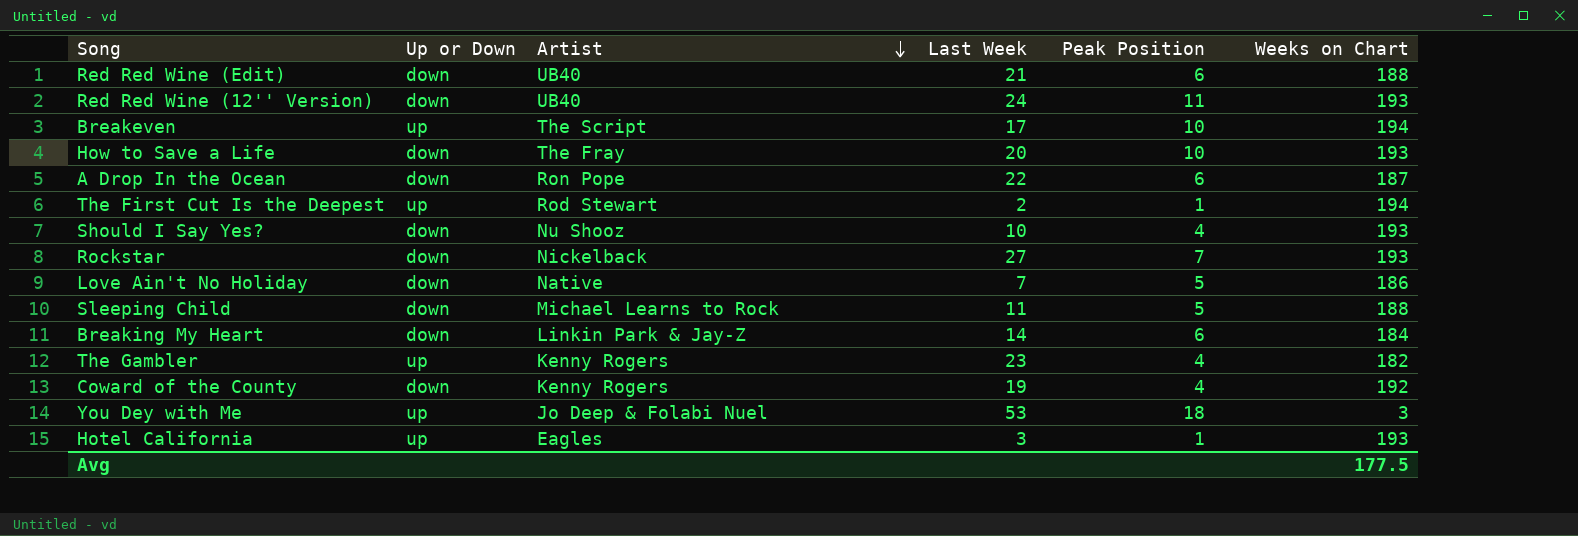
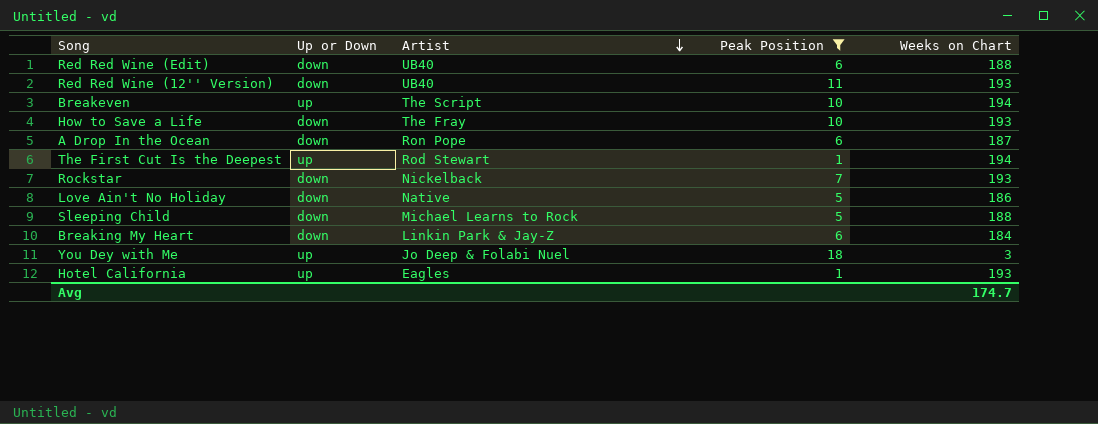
filter: none -> Peak Position != 4
column Last Week | position: 4 -> none
Avg | Weeks on Chart: 177.5 -> 174.7

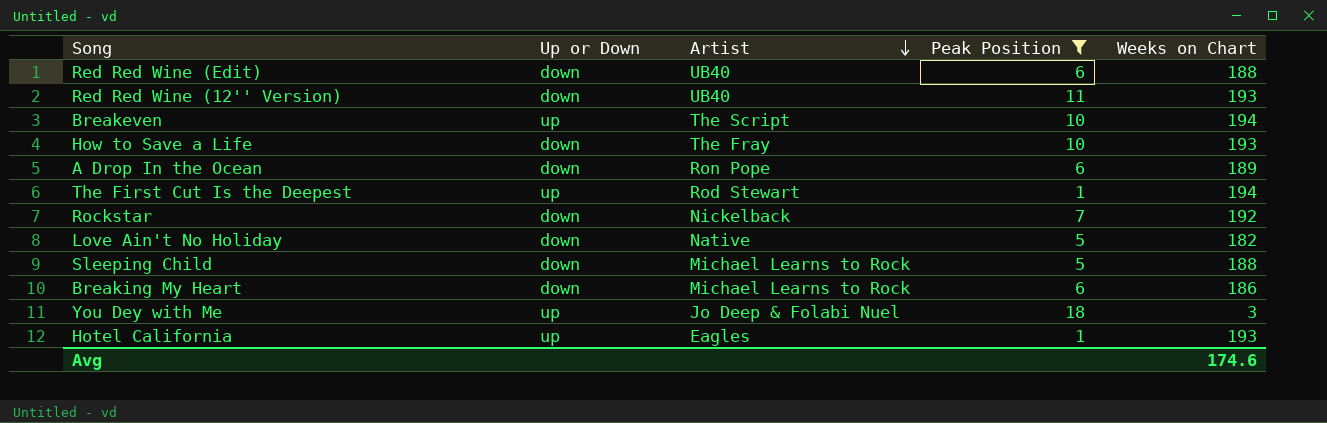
A Drop In the Ocean | Weeks on Chart: 187 -> 189
Rockstar | Weeks on Chart: 193 -> 192
Love Ain't No Holiday | Weeks on Chart: 186 -> 182
Breaking My Heart | Artist: Linkin Park & Jay-Z -> Michael Learns to Rock
Breaking My Heart | Weeks on Chart: 184 -> 186
Avg | Weeks on Chart: 174.7 -> 174.6

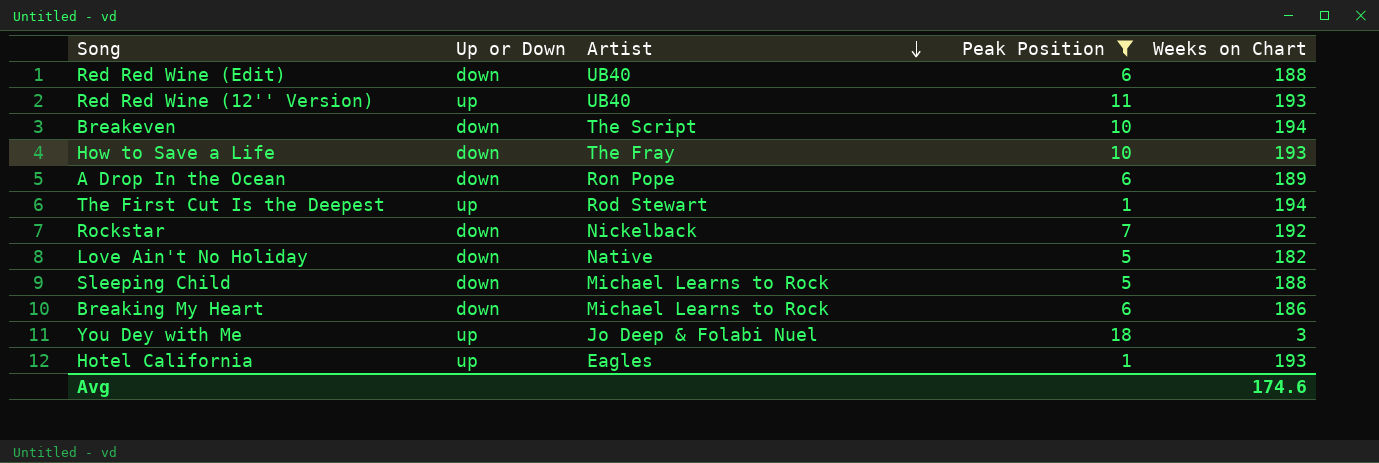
Red Red Wine (12'' Version) | Up or Down: down -> up
Breakeven | Up or Down: up -> down

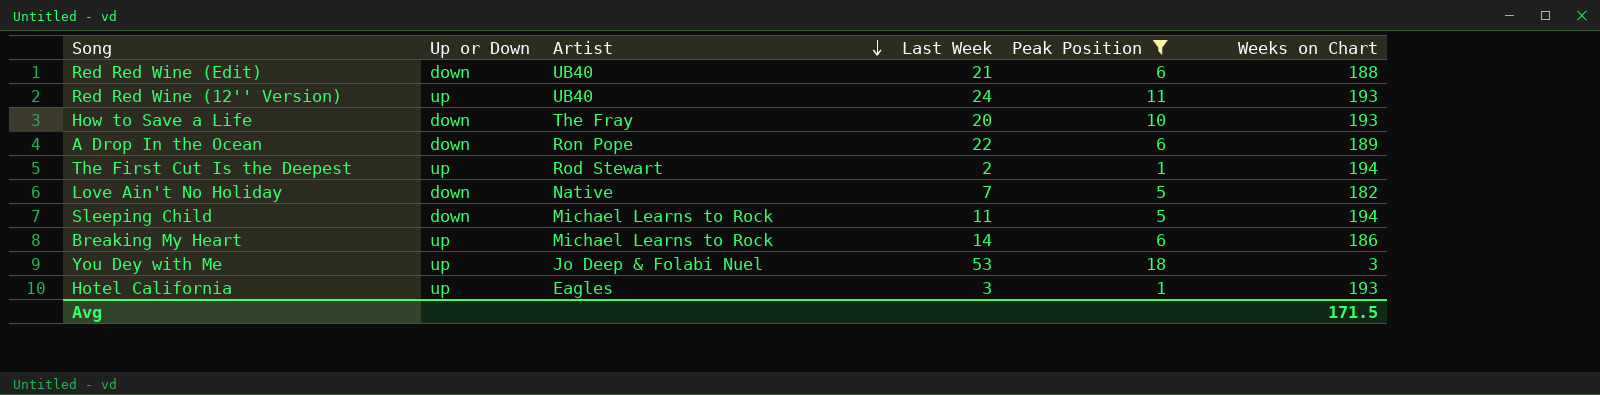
column Last Week | position: none -> 4
row Breakeven: down | The Script | 10 | 194 -> none
row Rockstar: down | Nickelback | 7 | 192 -> none
Sleeping Child | Weeks on Chart: 188 -> 194
Breaking My Heart | Up or Down: down -> up
Avg | Weeks on Chart: 174.6 -> 171.5

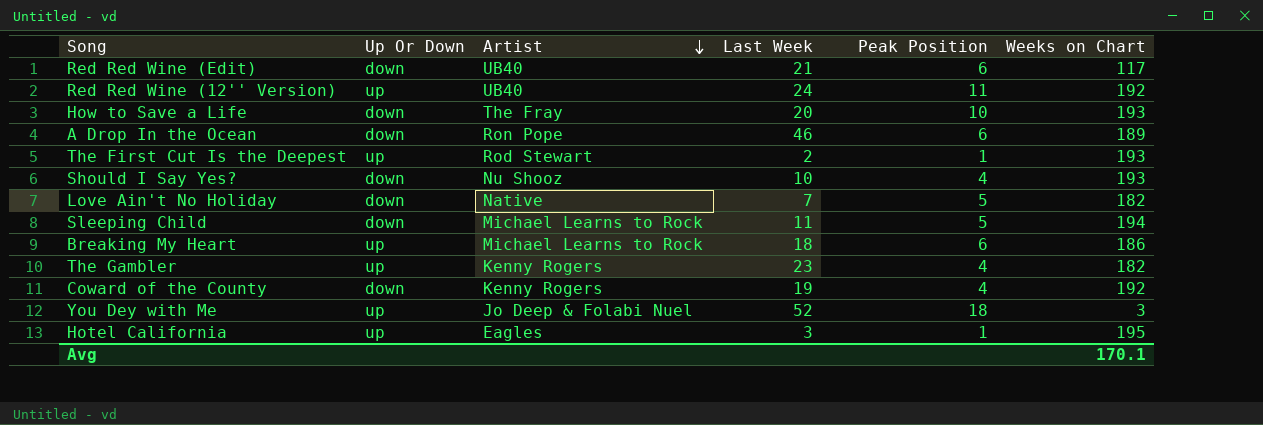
filter: Peak Position != 4 -> none
column name: Up or Down -> Up Or Down
Red Red Wine (Edit) | Weeks on Chart: 188 -> 117
Red Red Wine (12'' Version) | Weeks on Chart: 193 -> 192
A Drop In the Ocean | Last Week: 22 -> 46
The First Cut Is the Deepest | Weeks on Chart: 194 -> 193
Breaking My Heart | Last Week: 14 -> 18
You Dey with Me | Last Week: 53 -> 52
Hotel California | Weeks on Chart: 193 -> 195
Avg | Weeks on Chart: 171.5 -> 170.1

